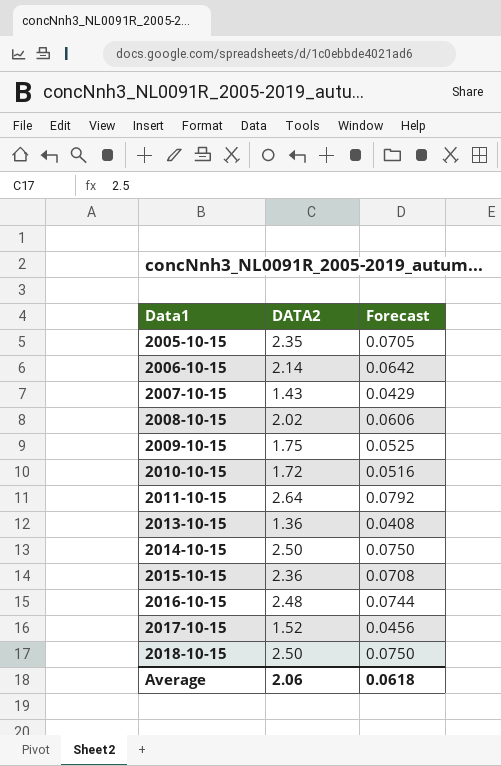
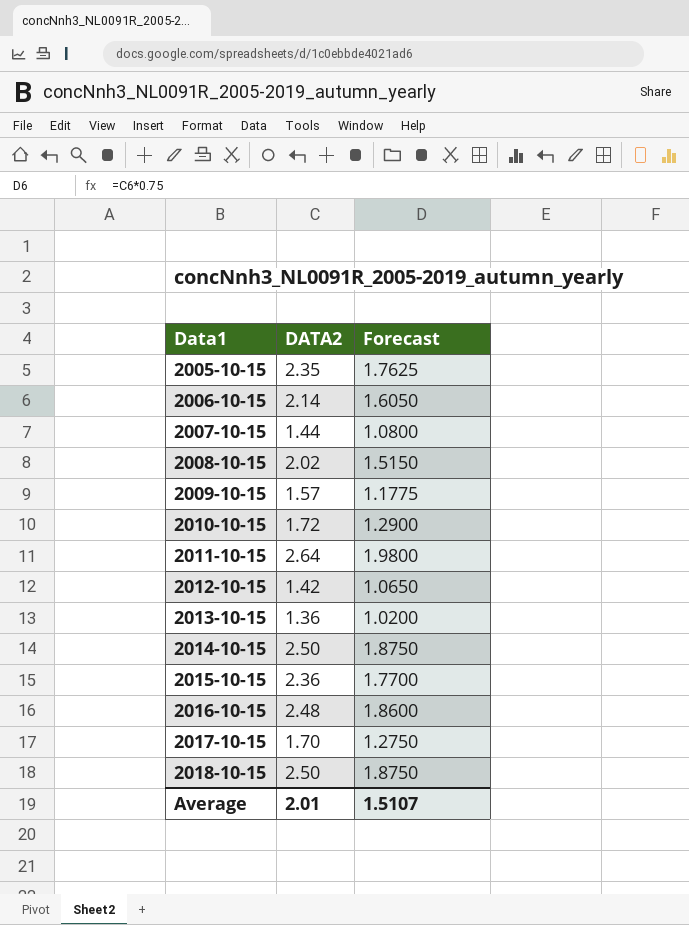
column Forecast | formula: [DATA2] * 0.03 -> [DATA2] * 0.75
2007-10-15 | DATA2: 1.43 -> 1.44
2009-10-15 | DATA2: 1.75 -> 1.57
row 2012-10-15: none -> 1.42 | 1.0650
2017-10-15 | DATA2: 1.52 -> 1.70
Average | DATA2: 2.06 -> 2.01
Average | Forecast: 0.0618 -> 1.5107

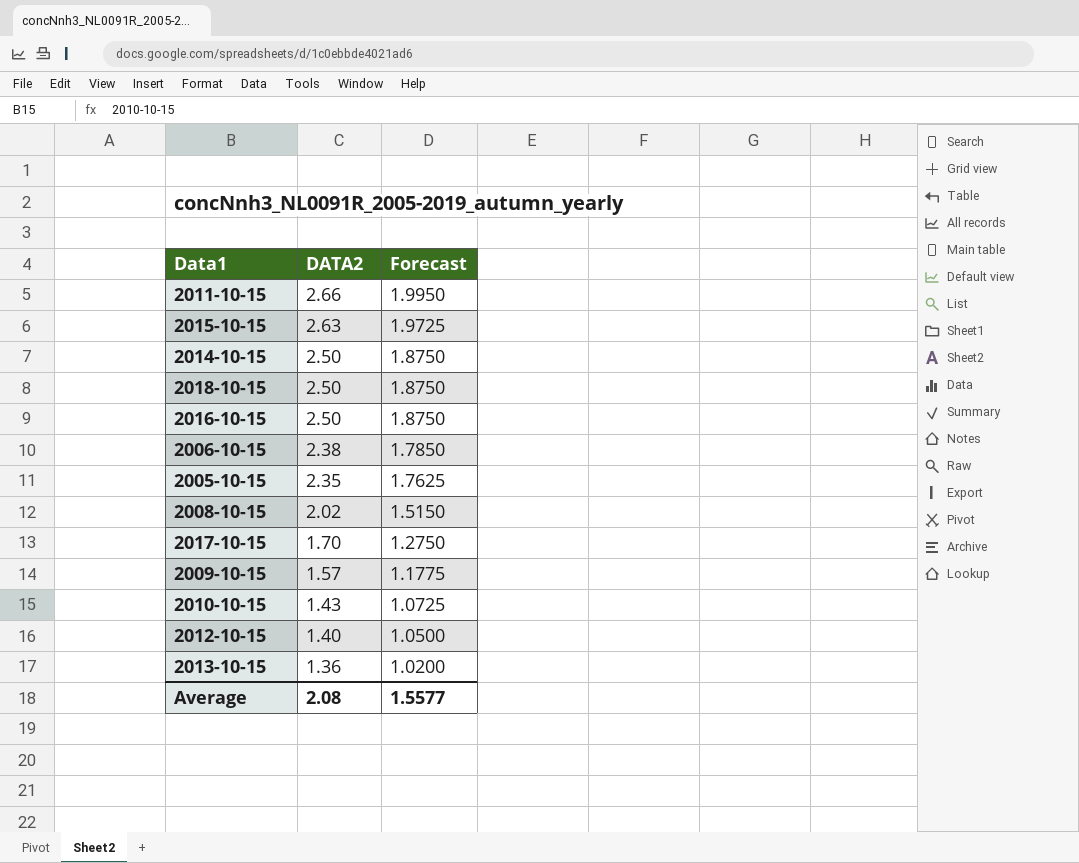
row order: Data1 ascending -> DATA2 descending
row 2007-10-15: 1.44 | 1.0800 -> none
2011-10-15 | DATA2: 2.64 -> 2.66
2011-10-15 | Forecast: 1.9800 -> 1.9950
2015-10-15 | DATA2: 2.36 -> 2.63
2015-10-15 | Forecast: 1.7700 -> 1.9725
2016-10-15 | DATA2: 2.48 -> 2.50
2016-10-15 | Forecast: 1.8600 -> 1.8750
2006-10-15 | DATA2: 2.14 -> 2.38
2006-10-15 | Forecast: 1.6050 -> 1.7850
2010-10-15 | DATA2: 1.72 -> 1.43
2010-10-15 | Forecast: 1.2900 -> 1.0725
2012-10-15 | DATA2: 1.42 -> 1.40
2012-10-15 | Forecast: 1.0650 -> 1.0500
Average | DATA2: 2.01 -> 2.08
Average | Forecast: 1.5107 -> 1.5577

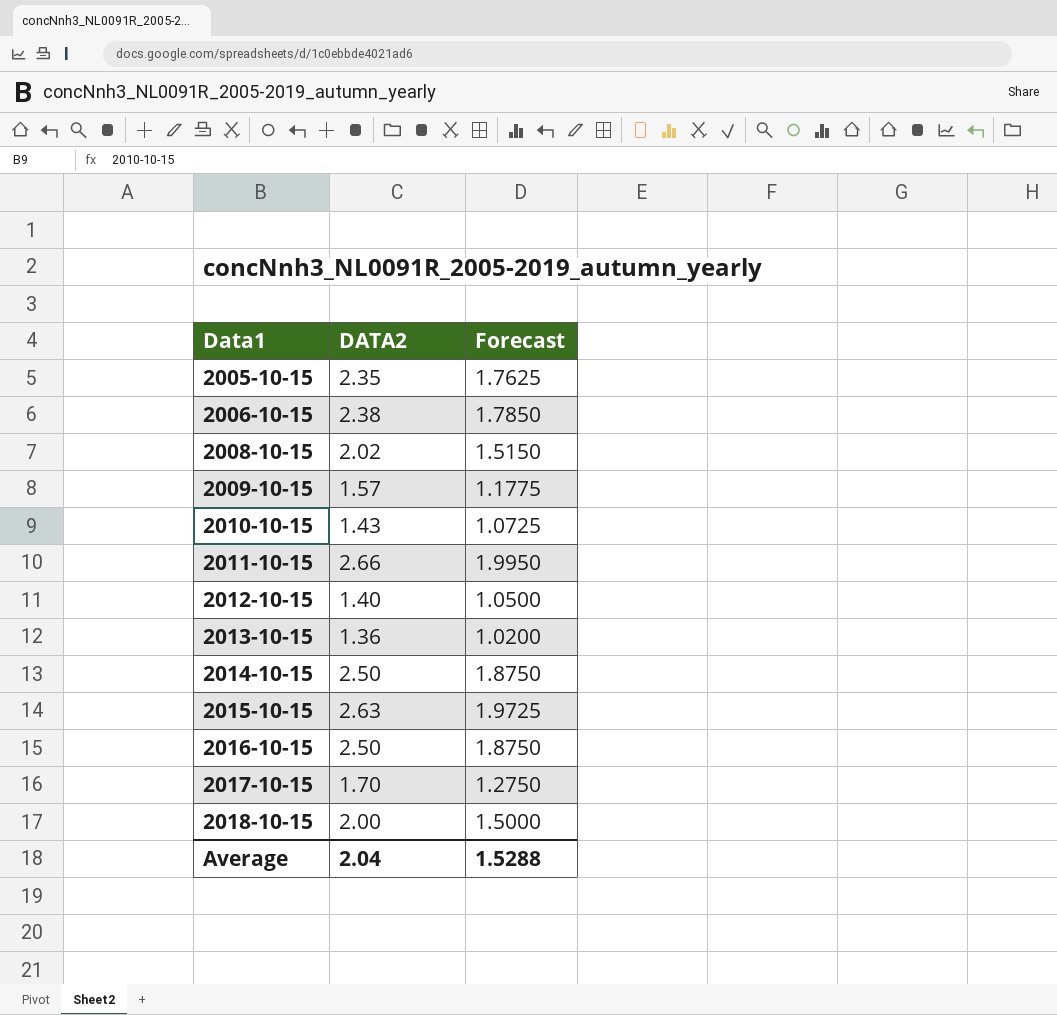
row order: DATA2 descending -> Data1 ascending
2018-10-15 | DATA2: 2.50 -> 2.00
2018-10-15 | Forecast: 1.8750 -> 1.5000
Average | DATA2: 2.08 -> 2.04
Average | Forecast: 1.5577 -> 1.5288

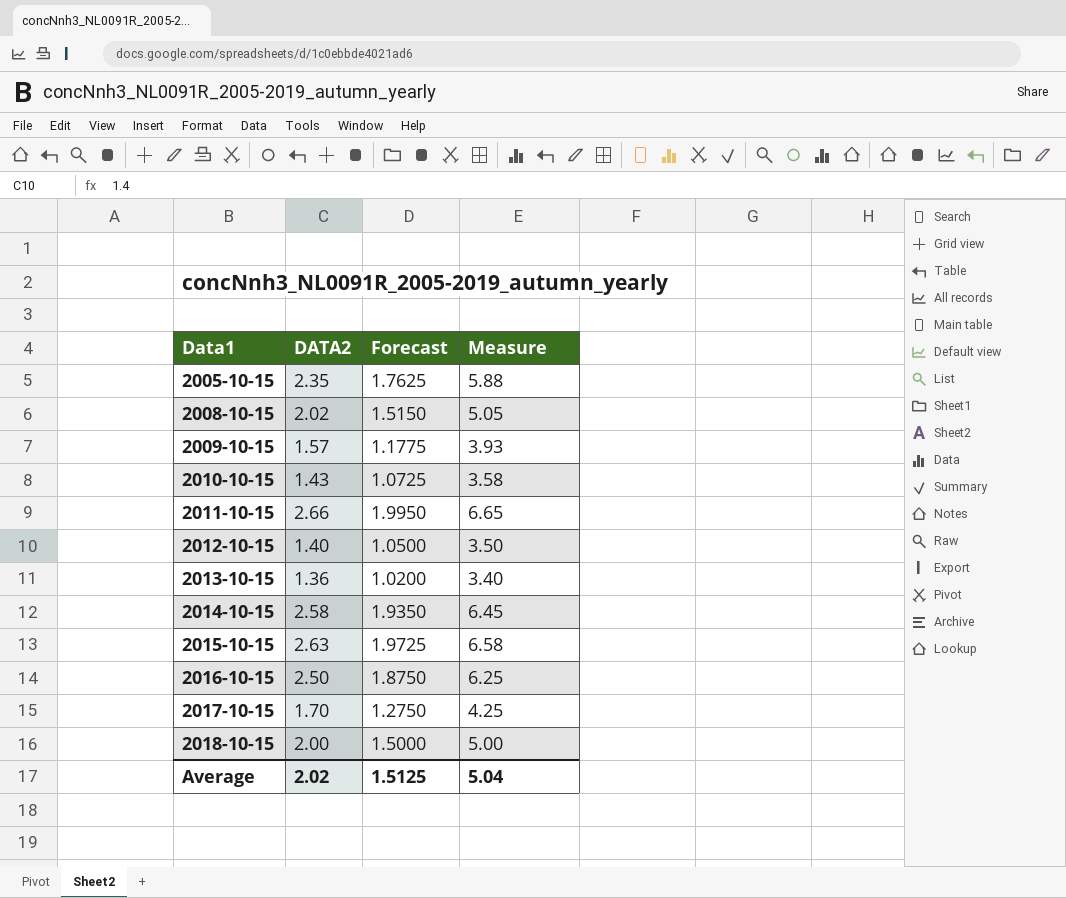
column Measure | formula: none -> [DATA2] * 2.5
row 2006-10-15: 2.38 | 1.7850 -> none
2014-10-15 | DATA2: 2.50 -> 2.58
2014-10-15 | Forecast: 1.8750 -> 1.9350
Average | DATA2: 2.04 -> 2.02
Average | Forecast: 1.5288 -> 1.5125

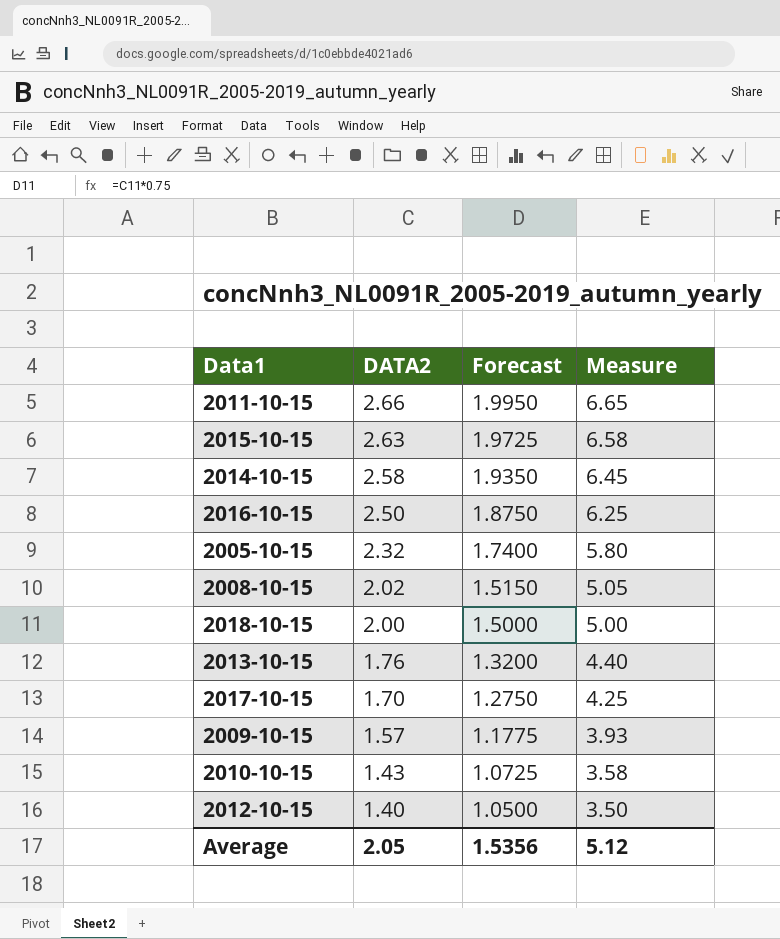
row order: Data1 ascending -> DATA2 descending
2005-10-15 | DATA2: 2.35 -> 2.32
2005-10-15 | Forecast: 1.7625 -> 1.7400
2005-10-15 | Measure: 5.88 -> 5.80
2013-10-15 | DATA2: 1.36 -> 1.76
2013-10-15 | Forecast: 1.0200 -> 1.3200
2013-10-15 | Measure: 3.40 -> 4.40
Average | DATA2: 2.02 -> 2.05
Average | Forecast: 1.5125 -> 1.5356
Average | Measure: 5.04 -> 5.12

